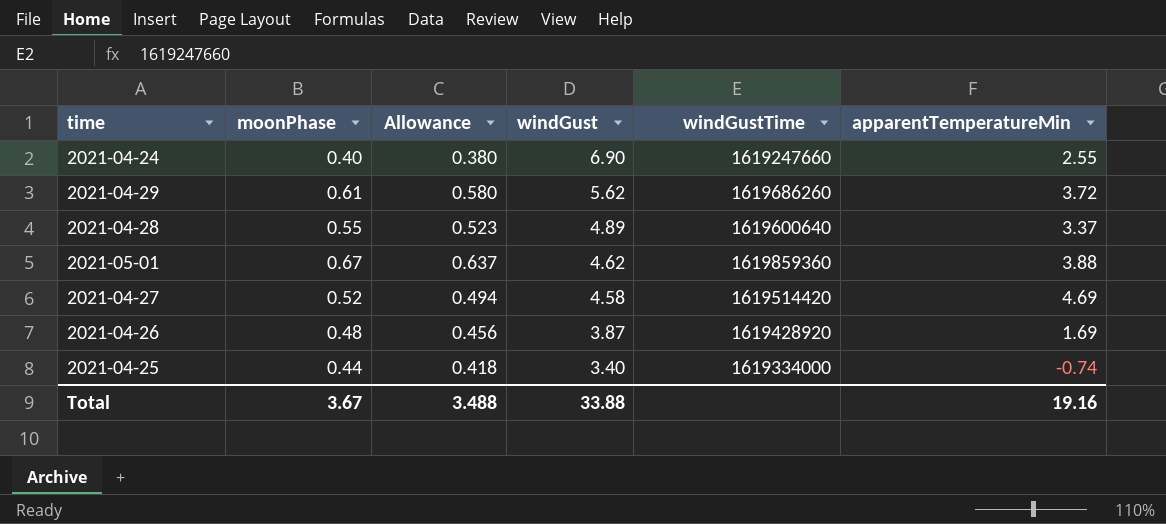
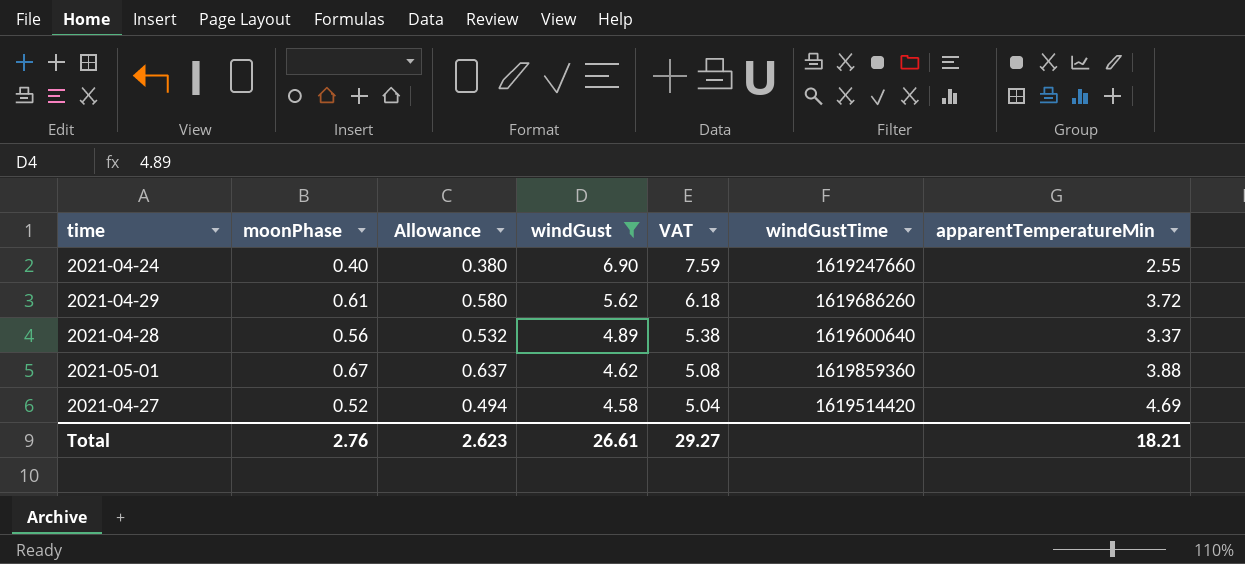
filter: none -> windGust >= 4.58
column VAT | formula: none -> [windGust] * 1.1
2021-04-28 | moonPhase: 0.55 -> 0.56
2021-04-28 | Allowance: 0.523 -> 0.532
Total | moonPhase: 3.67 -> 2.76
Total | Allowance: 3.488 -> 2.623
Total | windGust: 33.88 -> 26.61
Total | apparentTemperatureMin: 19.16 -> 18.21

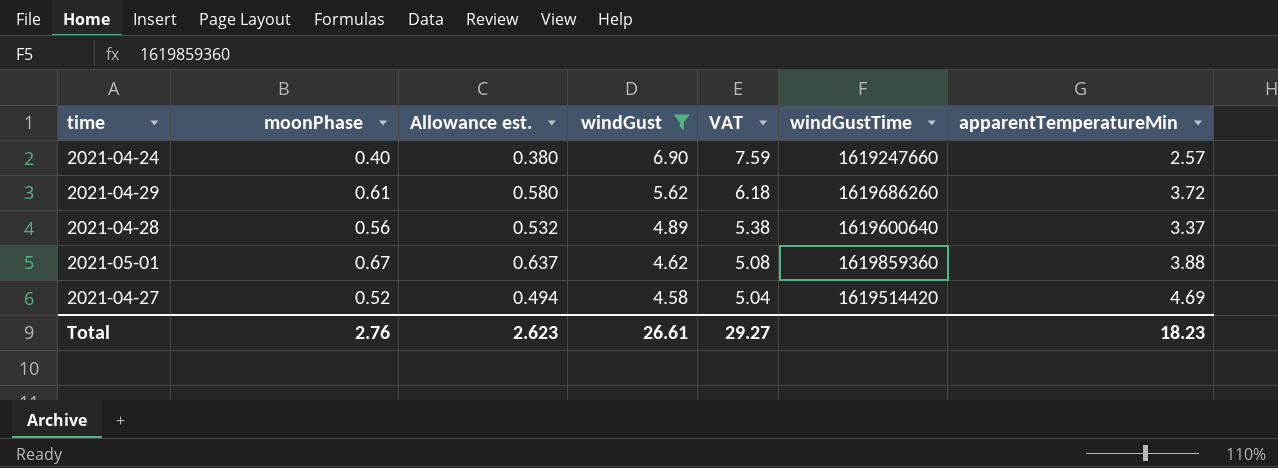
column name: Allowance -> Allowance est.
2021-04-24 | apparentTemperatureMin: 2.55 -> 2.57
Total | apparentTemperatureMin: 18.21 -> 18.23

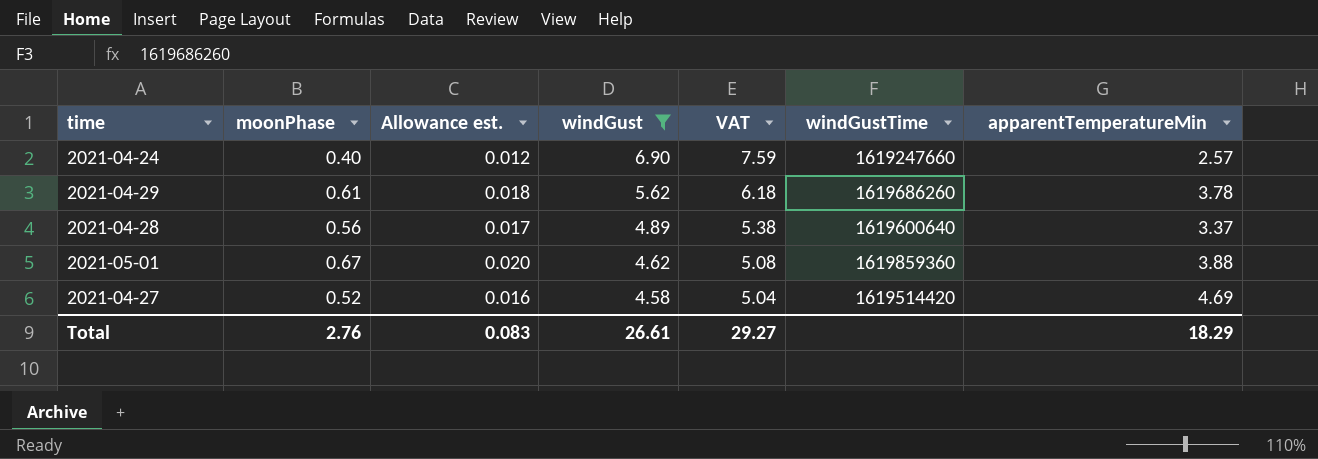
column Allowance est. | formula: [moonPhase] * 0.95 -> [moonPhase] * 0.03
2021-04-29 | apparentTemperatureMin: 3.72 -> 3.78
Total | Allowance est.: 2.623 -> 0.083
Total | apparentTemperatureMin: 18.23 -> 18.29

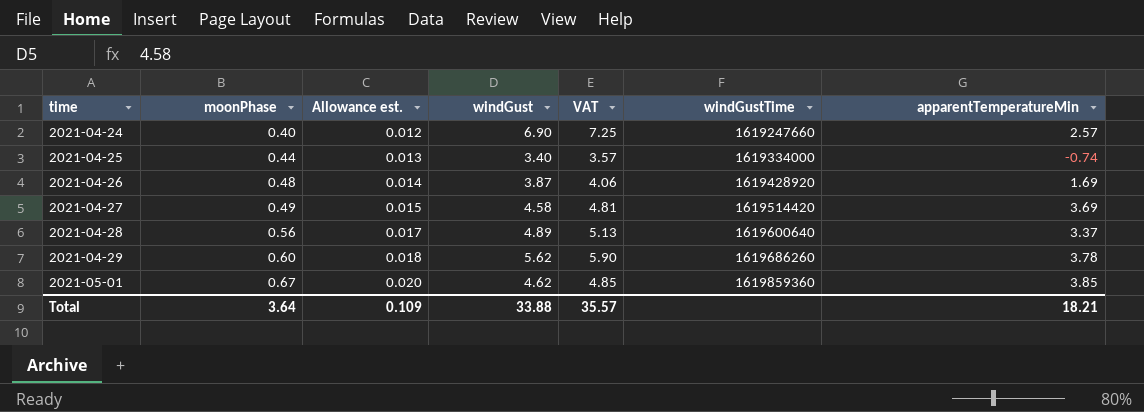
filter: windGust >= 4.58 -> none
row order: windGust descending -> time ascending
column VAT | formula: [windGust] * 1.1 -> [windGust] * 1.05
2021-04-27 | moonPhase: 0.52 -> 0.49
2021-04-27 | Allowance est.: 0.016 -> 0.015
2021-04-27 | apparentTemperatureMin: 4.69 -> 3.69
2021-04-29 | moonPhase: 0.61 -> 0.60
2021-05-01 | apparentTemperatureMin: 3.88 -> 3.85
Total | moonPhase: 2.76 -> 3.64
Total | Allowance est.: 0.083 -> 0.109
Total | windGust: 26.61 -> 33.88
Total | VAT: 29.27 -> 35.57
Total | apparentTemperatureMin: 18.29 -> 18.21

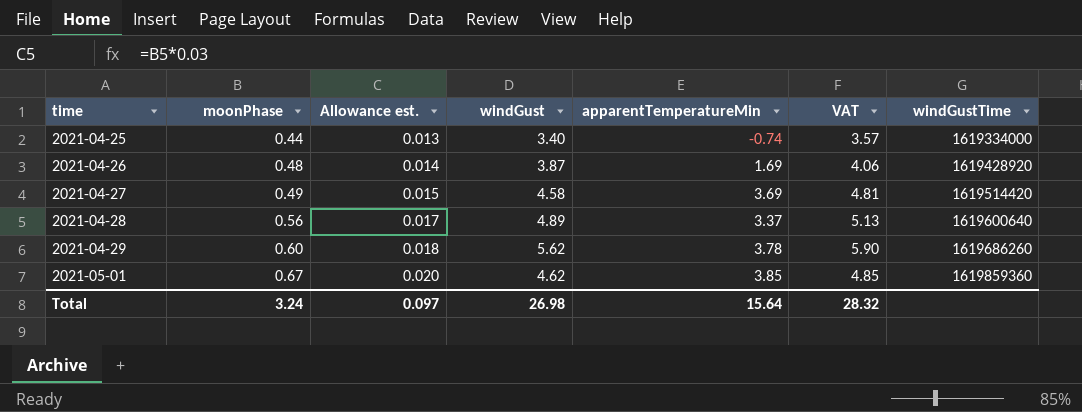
column apparentTemperatureMin | position: 7 -> 5
row 2021-04-24: 0.40 | 0.012 | 6.90 | 7.25 | 1619247660 | 2.57 -> none
Total | moonPhase: 3.64 -> 3.24
Total | Allowance est.: 0.109 -> 0.097
Total | windGust: 33.88 -> 26.98
Total | apparentTemperatureMin: 18.21 -> 15.64
Total | VAT: 35.57 -> 28.32

